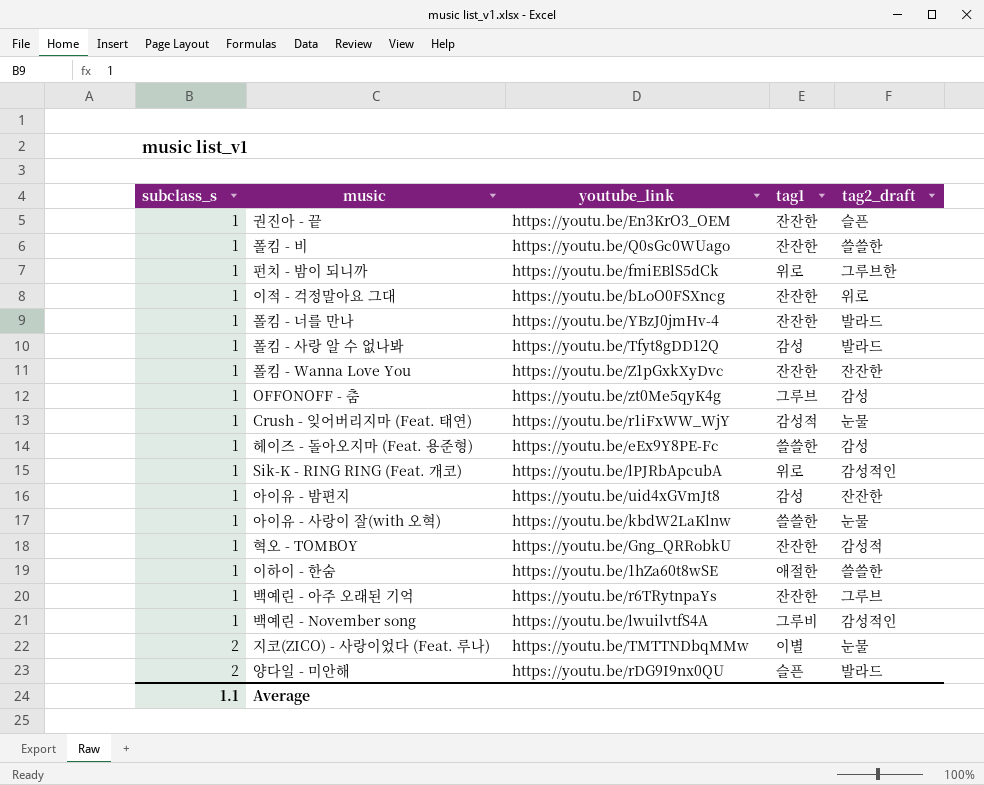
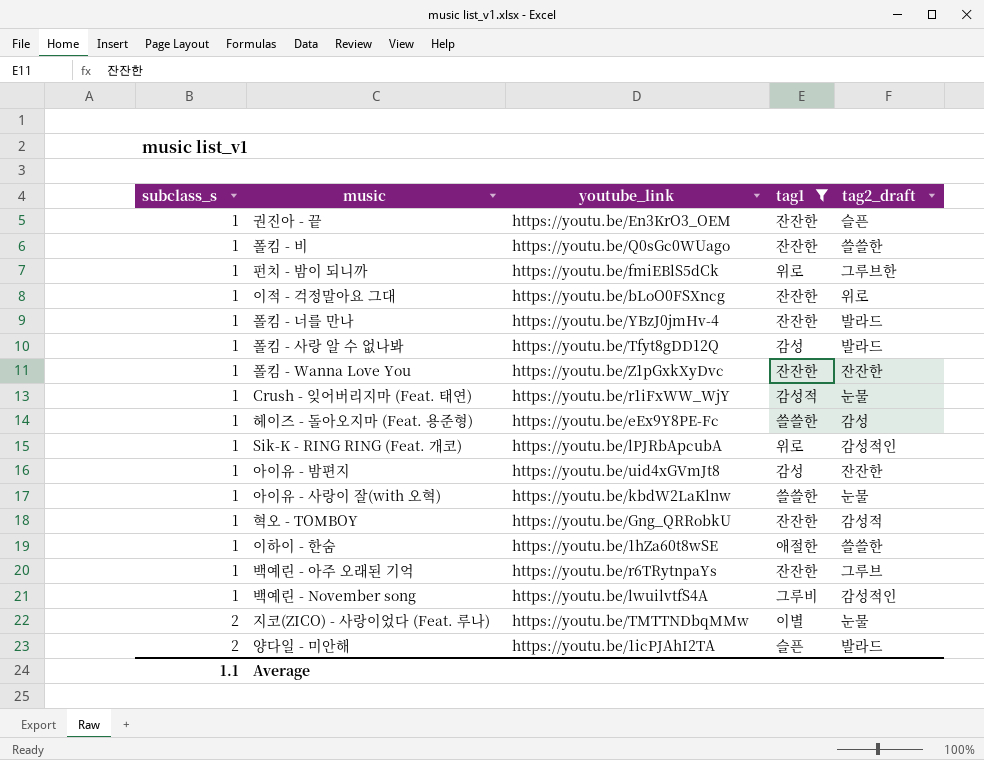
filter: none -> tag1 != 그루브
양다일 - 미안해 | youtube_link: https://youtu.be/rDG9I9nx0QU -> https://youtu.be/1icPJAhI2TA

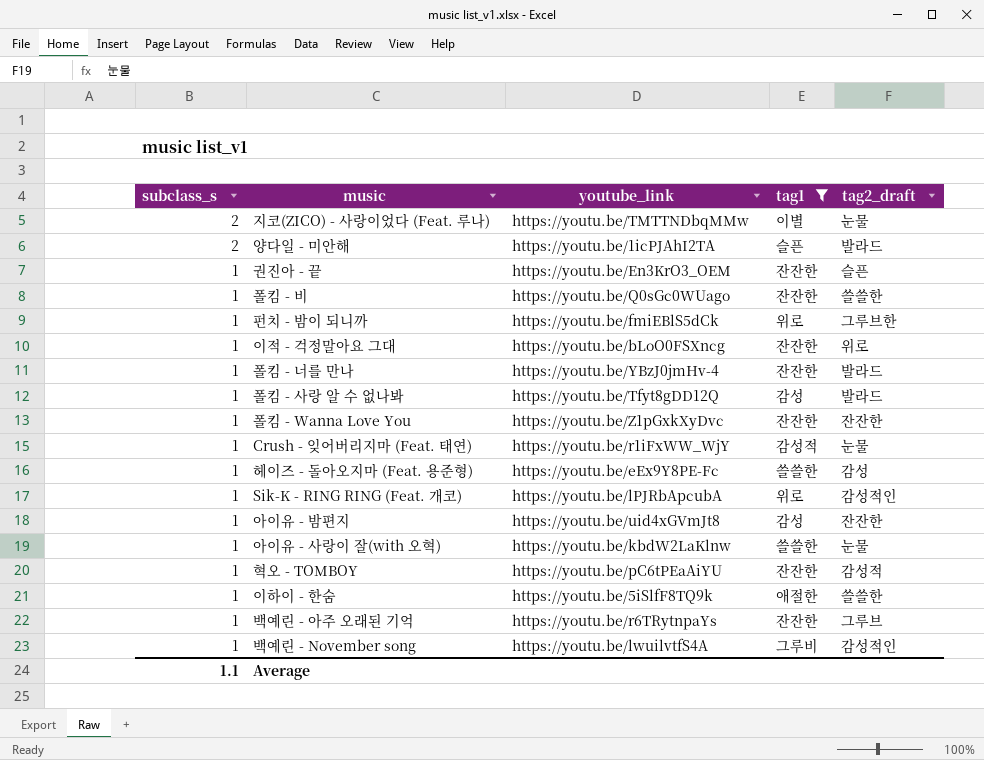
row order: subclass_s ascending -> subclass_s descending
혁오 - TOMBOY | youtube_link: https://youtu.be/Gng_QRRobkU -> https://youtu.be/pC6tPEaAiYU
이하이 - 한숨 | youtube_link: https://youtu.be/1hZa60t8wSE -> https://youtu.be/5iSlfF8TQ9k

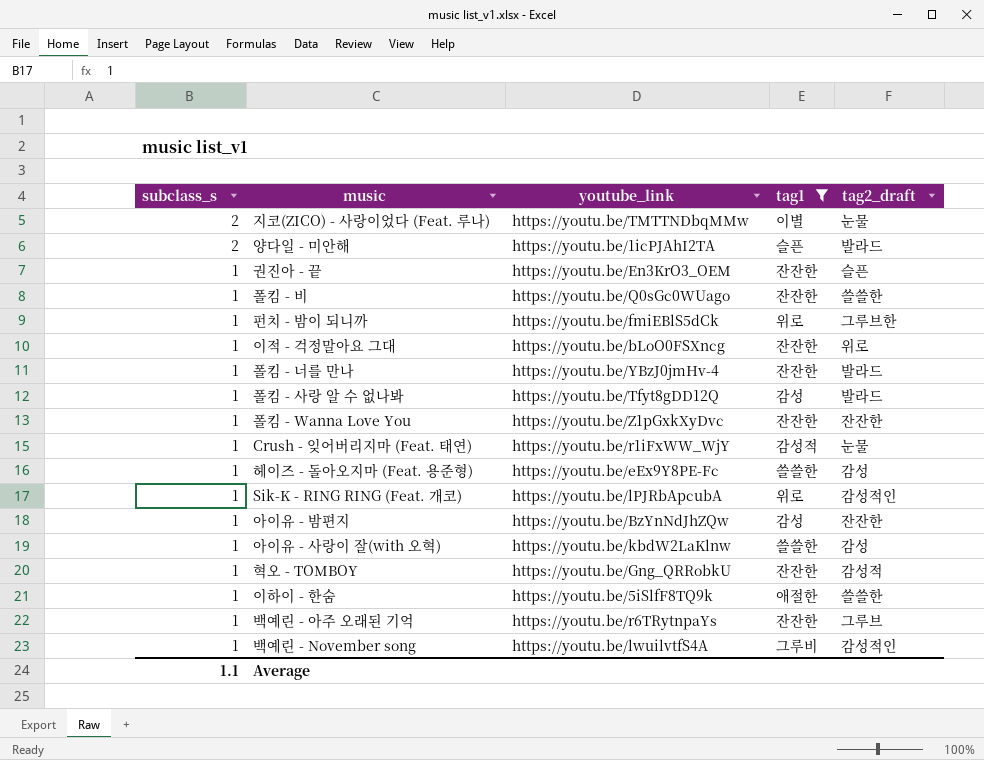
아이유 - 밤편지 | youtube_link: https://youtu.be/uid4xGVmJt8 -> https://youtu.be/BzYnNdJhZQw
아이유 - 사랑이 잘(with 오혁) | tag2_draft: 눈물 -> 감성
혁오 - TOMBOY | youtube_link: https://youtu.be/pC6tPEaAiYU -> https://youtu.be/Gng_QRRobkU

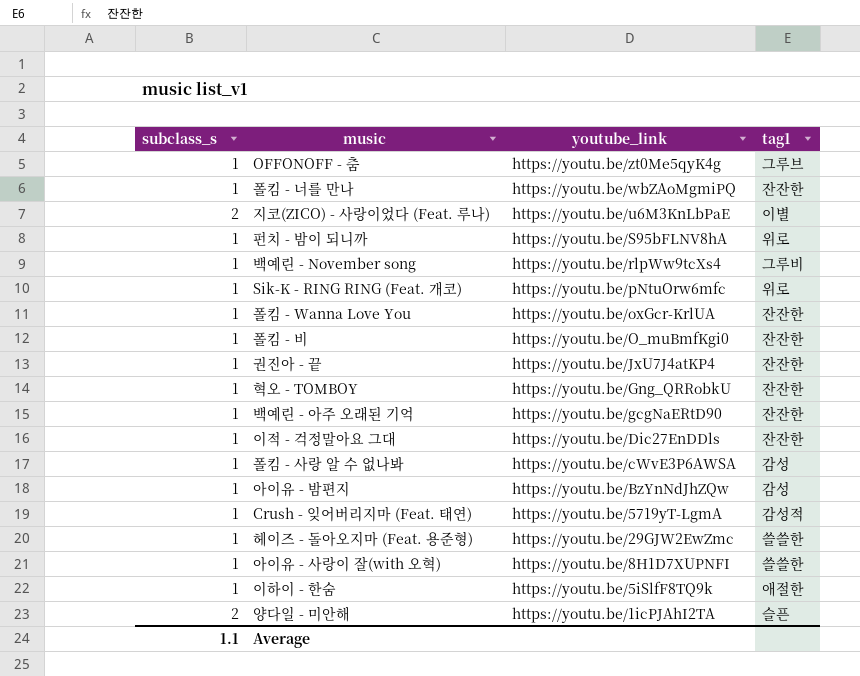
filter: tag1 != 그루브 -> none
row order: subclass_s descending -> youtube_link descending
column tag2_draft | position: 5 -> none
폴킴 - 너를 만나 | youtube_link: https://youtu.be/YBzJ0jmHv-4 -> https://youtu.be/wbZAoMgmiPQ
지코(ZICO) - 사랑이었다 (Feat. 루나) | youtube_link: https://youtu.be/TMTTNDbqMMw -> https://youtu.be/u6M3KnLbPaE
펀치 - 밤이 되니까 | youtube_link: https://youtu.be/fmiEBlS5dCk -> https://youtu.be/S95bFLNV8hA
백예린 - November song | youtube_link: https://youtu.be/lwuilvtfS4A -> https://youtu.be/rlpWw9tcXs4
Sik-K - RING RING (Feat. 개코) | youtube_link: https://youtu.be/lPJRbApcubA -> https://youtu.be/pNtuOrw6mfc
폴킴 - Wanna Love You | youtube_link: https://youtu.be/Z1pGxkXyDvc -> https://youtu.be/oxGcr-KrlUA
폴킴 - 비 | youtube_link: https://youtu.be/Q0sGc0WUago -> https://youtu.be/O_muBmfKgi0
권진아 - 끝 | youtube_link: https://youtu.be/En3KrO3_OEM -> https://youtu.be/JxU7J4atKP4
백예린 - 아주 오래된 기억 | youtube_link: https://youtu.be/r6TRytnpaYs -> https://youtu.be/gcgNaERtD90
이적 - 걱정말아요 그대 | youtube_link: https://youtu.be/bLoO0FSXncg -> https://youtu.be/Dic27EnDDls
폴킴 - 사랑 알 수 없나봐 | youtube_link: https://youtu.be/Tfyt8gDD12Q -> https://youtu.be/cWvE3P6AWSA
Crush - 잊어버리지마 (Feat. 태연) | youtube_link: https://youtu.be/r1iFxWW_WjY -> https://youtu.be/5719yT-LgmA
헤이즈 - 돌아오지마 (Feat. 용준형) | youtube_link: https://youtu.be/eEx9Y8PE-Fc -> https://youtu.be/29GJW2EwZmc
아이유 - 사랑이 잘(with 오혁) | youtube_link: https://youtu.be/kbdW2LaKlnw -> https://youtu.be/8H1D7XUPNFI

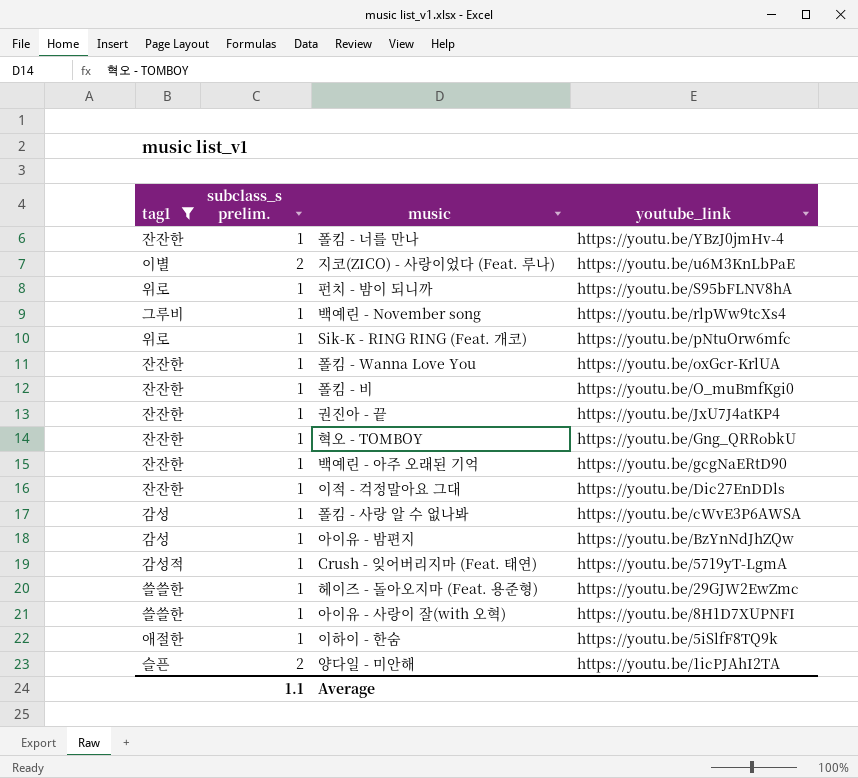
filter: none -> tag1 != 그루브
column tag1 | position: 4 -> 1
column name: subclass_s -> subclass_s prelim.
폴킴 - 너를 만나 | youtube_link: https://youtu.be/wbZAoMgmiPQ -> https://youtu.be/YBzJ0jmHv-4

